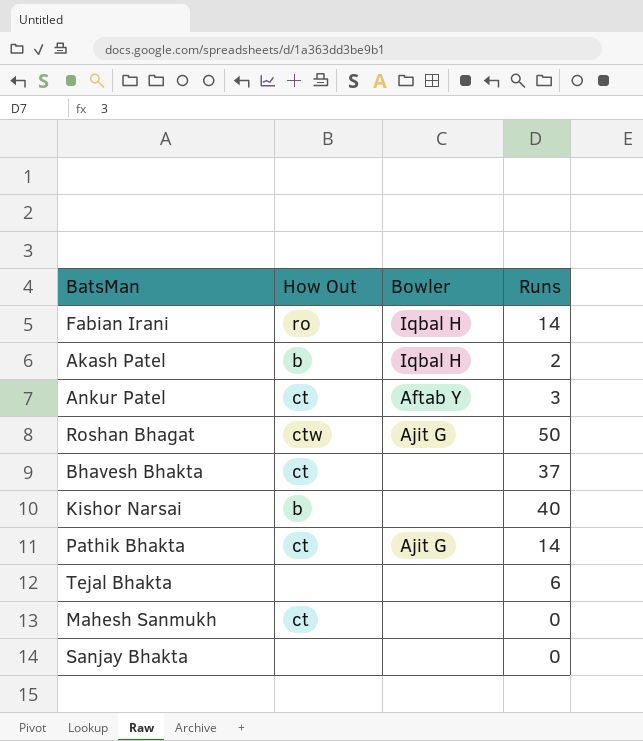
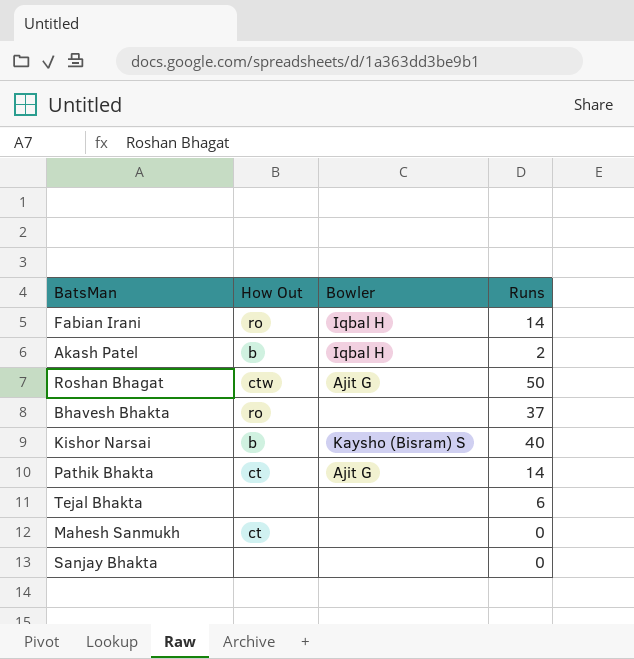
row Ankur Patel: ct | Aftab Y | 3 -> none
Bhavesh Bhakta | How Out: ct -> ro
Kishor Narsai | Bowler: none -> Kaysho (Bisram) S

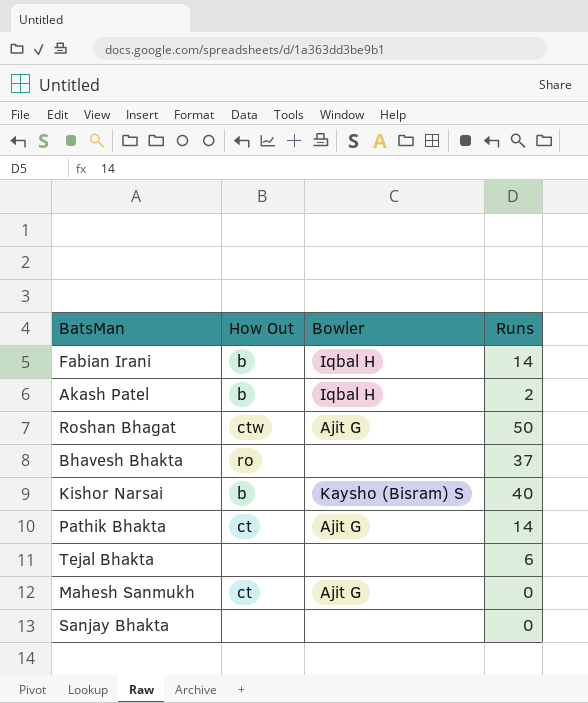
Fabian Irani | How Out: ro -> b
Mahesh Sanmukh | Bowler: none -> Ajit G

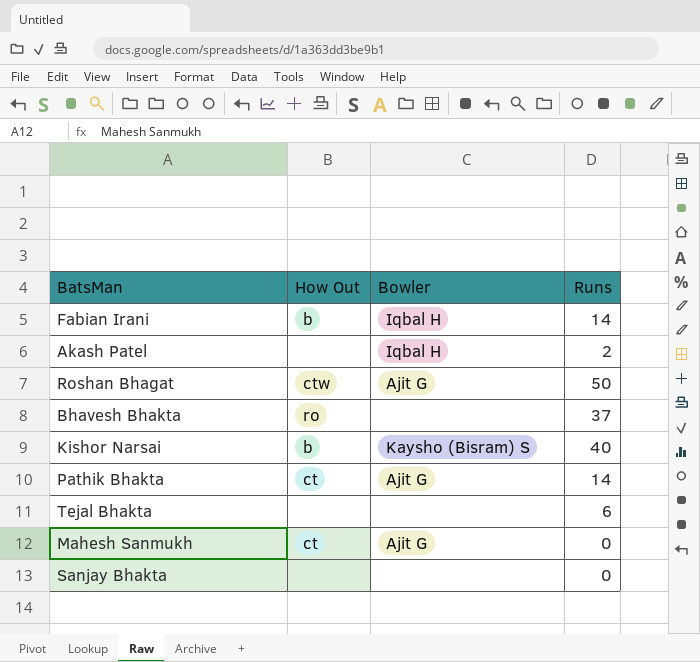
Akash Patel | How Out: b -> none

